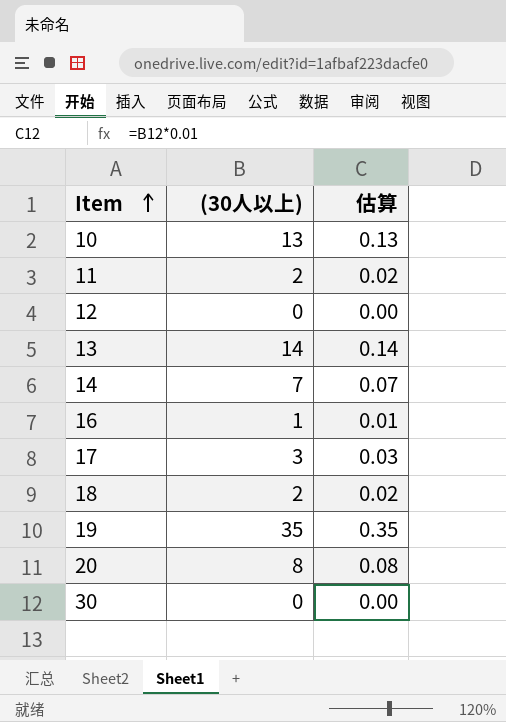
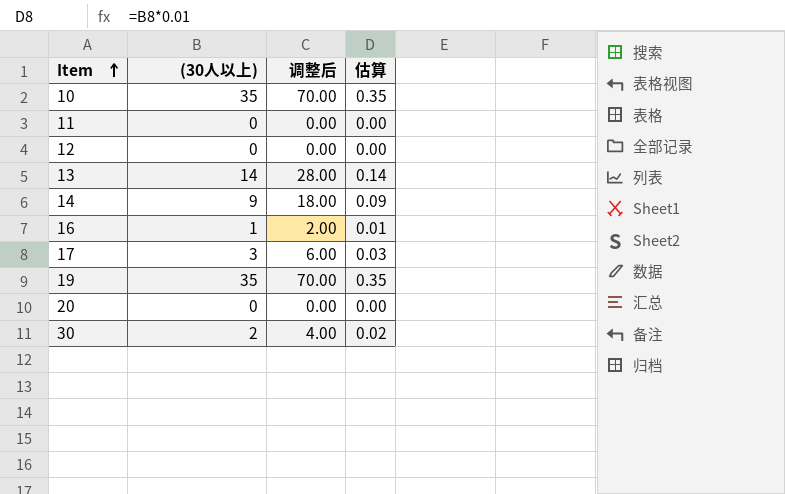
column 调整后 | formula: none -> [(30人以上)] * 2
row 18: 2 | 0.02 -> none
10 | (30人以上): 13 -> 35
10 | 估算: 0.13 -> 0.35
11 | (30人以上): 2 -> 0
11 | 估算: 0.02 -> 0.00
14 | (30人以上): 7 -> 9
14 | 估算: 0.07 -> 0.09
20 | (30人以上): 8 -> 0
20 | 估算: 0.08 -> 0.00
30 | (30人以上): 0 -> 2
30 | 估算: 0.00 -> 0.02

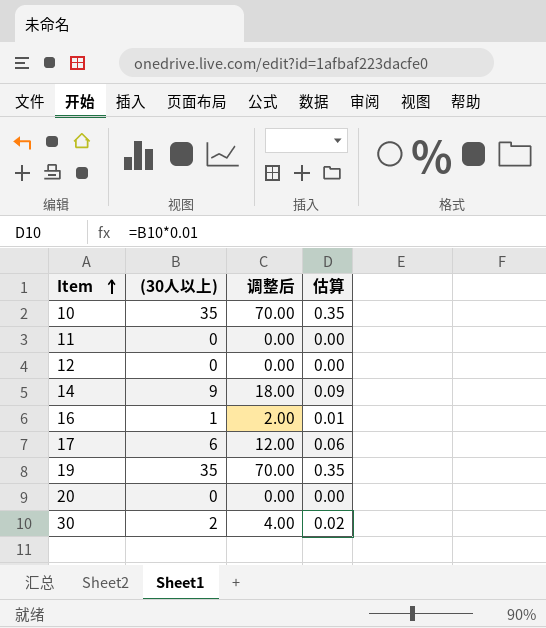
row 13: 14 | 28.00 | 0.14 -> none
17 | (30人以上): 3 -> 6
17 | 调整后: 6.00 -> 12.00
17 | 估算: 0.03 -> 0.06

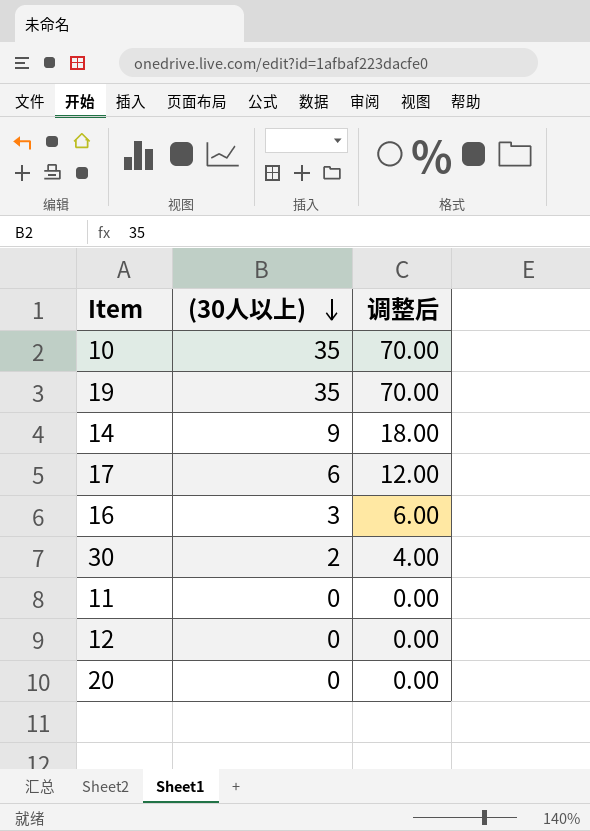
row order: Item ascending -> (30人以上) descending
column 估算 | formula: [(30人以上)] * 0.01 -> none
16 | (30人以上): 1 -> 3
16 | 调整后: 2.00 -> 6.00

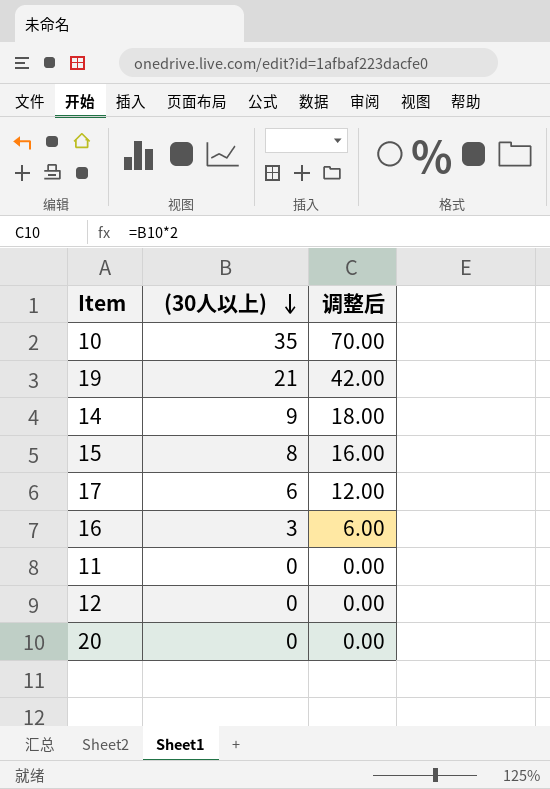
row 30: 2 | 4.00 -> none
19 | (30人以上): 35 -> 21
19 | 调整后: 70.00 -> 42.00
row 15: none -> 8 | 16.00

